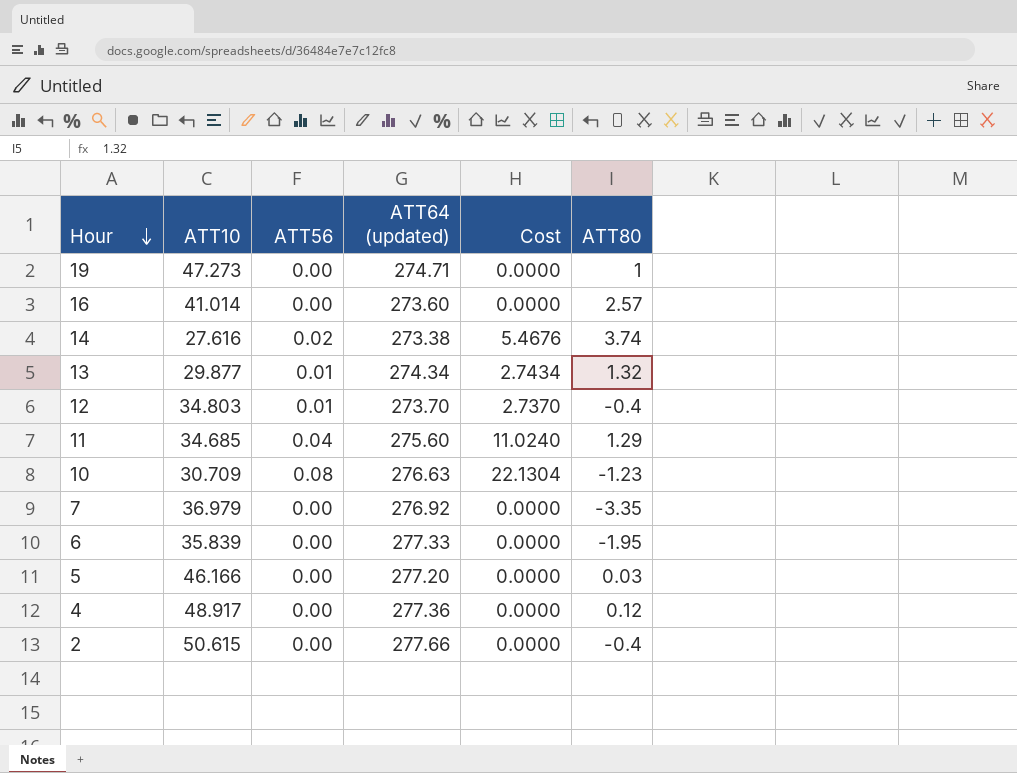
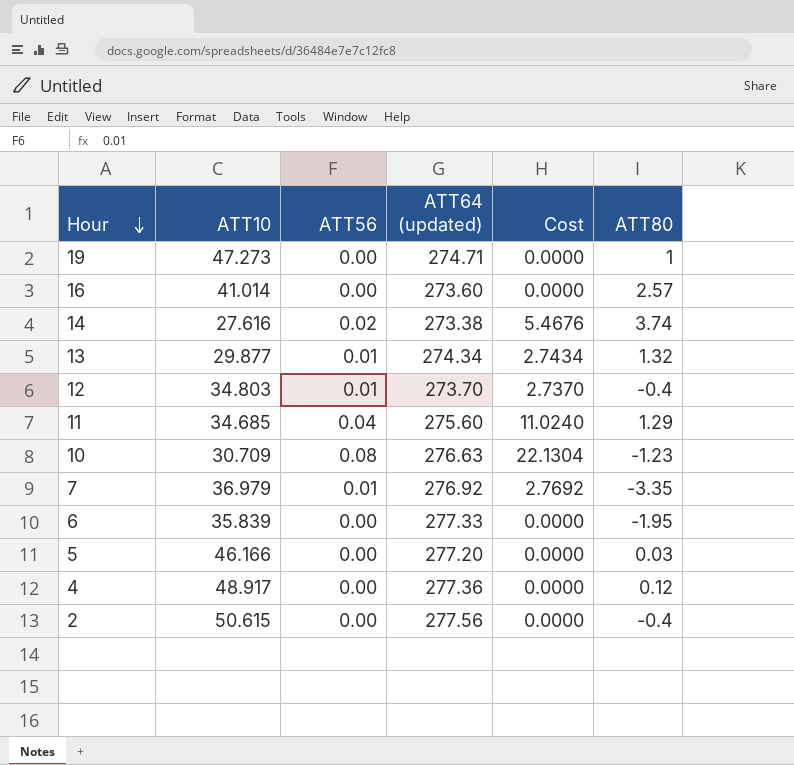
7 | ATT56: 0.00 -> 0.01
7 | Cost: 0.0000 -> 2.7692
2 | ATT64 (updated): 277.66 -> 277.56

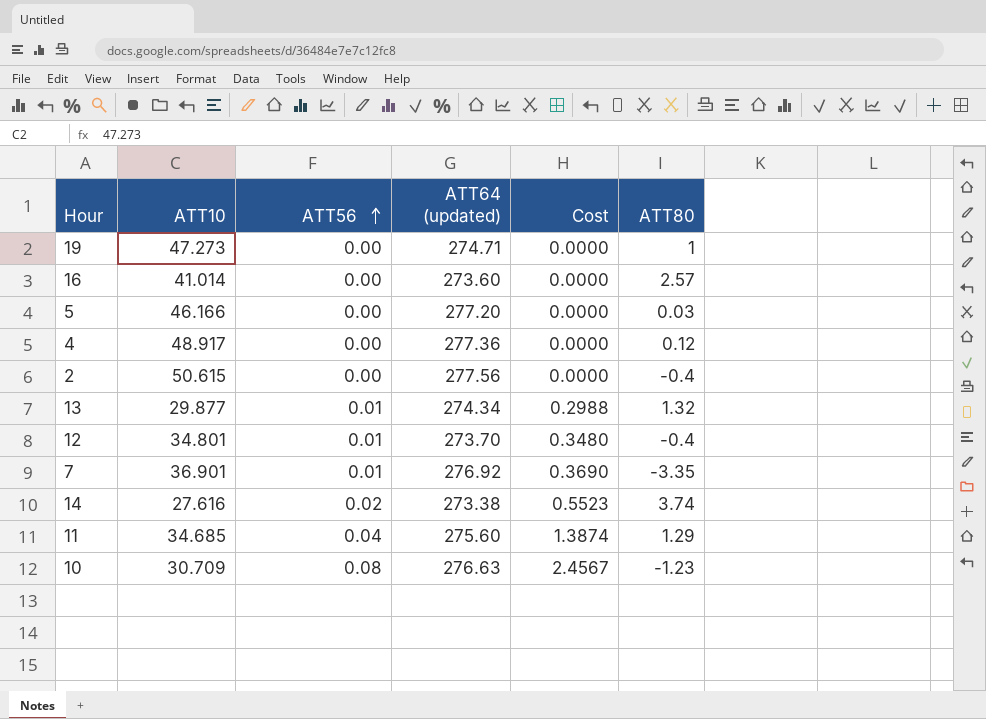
row order: Hour descending -> ATT56 ascending
column Cost | formula: [ATT56] * [ATT64 (updated)] -> [ATT10] * [ATT56]
row 6: 35.839 | 0.00 | 277.33 | 0.0000 | -1.95 -> none
12 | ATT10: 34.803 -> 34.801
7 | ATT10: 36.979 -> 36.901

